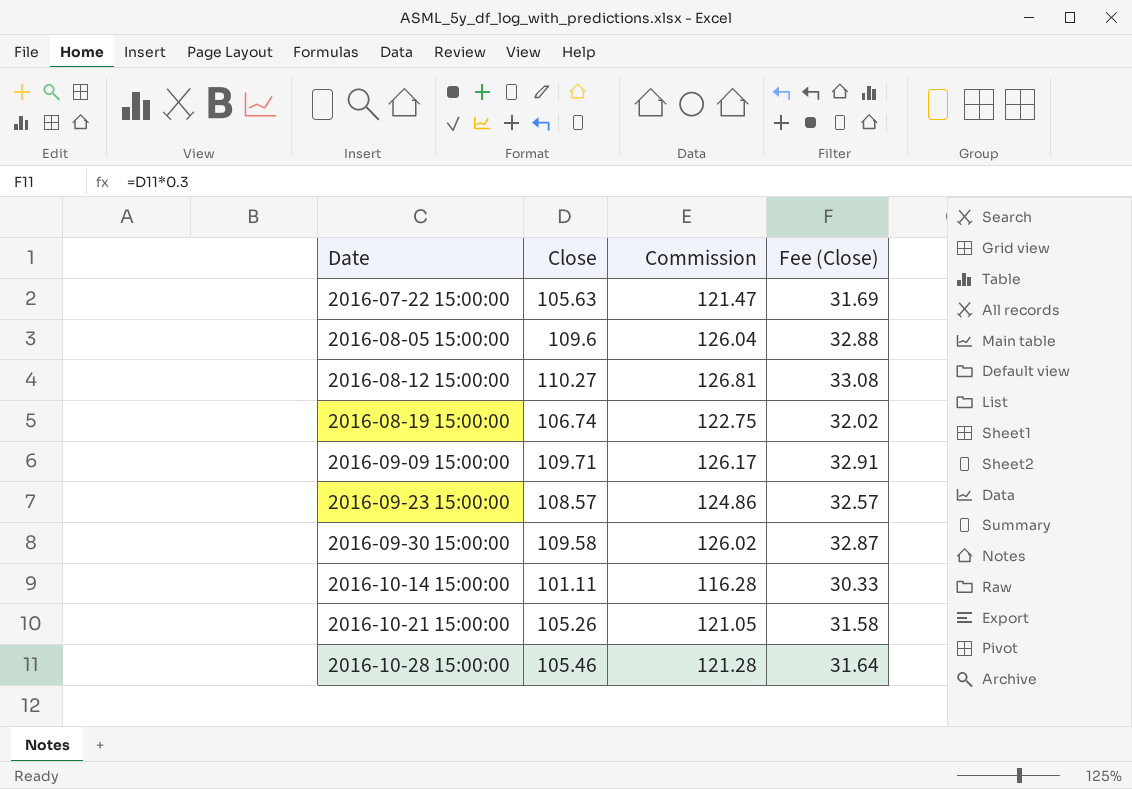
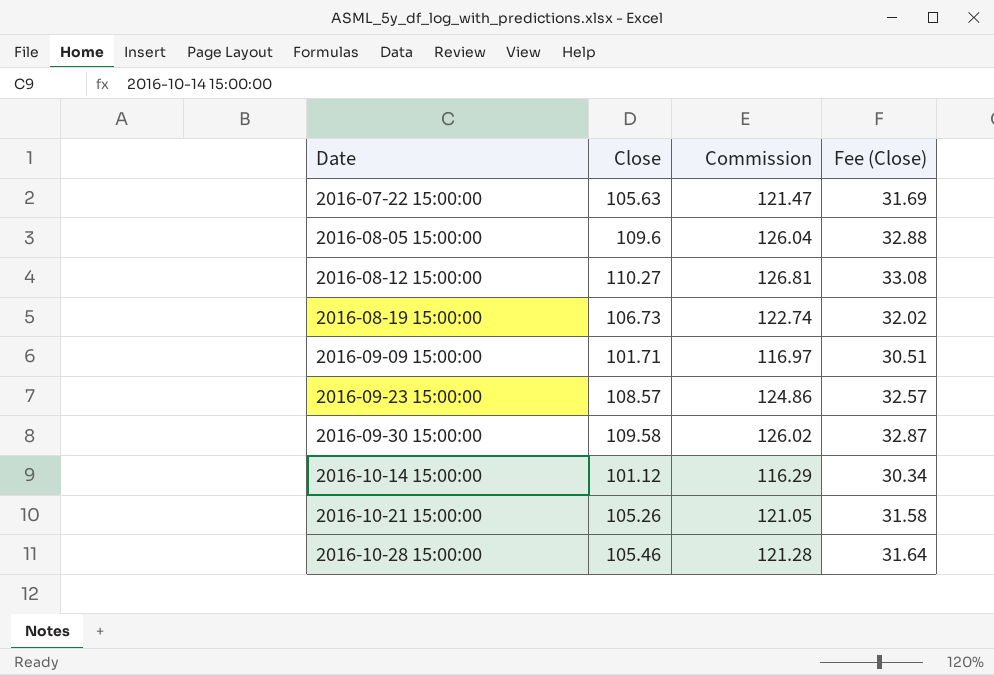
2016-08-19 15:00:00 | Close: 106.74 -> 106.73
2016-08-19 15:00:00 | Commission: 122.75 -> 122.74
2016-09-09 15:00:00 | Close: 109.71 -> 101.71
2016-09-09 15:00:00 | Commission: 126.17 -> 116.97
2016-09-09 15:00:00 | Fee (Close): 32.91 -> 30.51
2016-10-14 15:00:00 | Close: 101.11 -> 101.12
2016-10-14 15:00:00 | Commission: 116.28 -> 116.29
2016-10-14 15:00:00 | Fee (Close): 30.33 -> 30.34

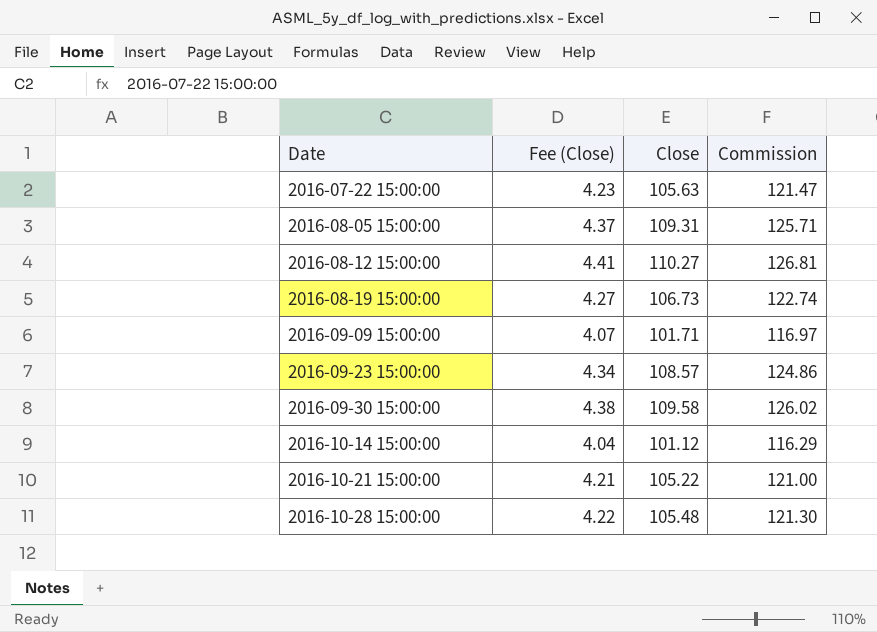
column Fee (Close) | formula: [Close] * 0.3 -> [Close] * 0.04
column Fee (Close) | position: 4 -> 2
2016-08-05 15:00:00 | Close: 109.6 -> 109.31
2016-08-05 15:00:00 | Commission: 126.04 -> 125.71
2016-10-21 15:00:00 | Close: 105.26 -> 105.22
2016-10-21 15:00:00 | Commission: 121.05 -> 121.00
2016-10-28 15:00:00 | Close: 105.46 -> 105.48
2016-10-28 15:00:00 | Commission: 121.28 -> 121.30

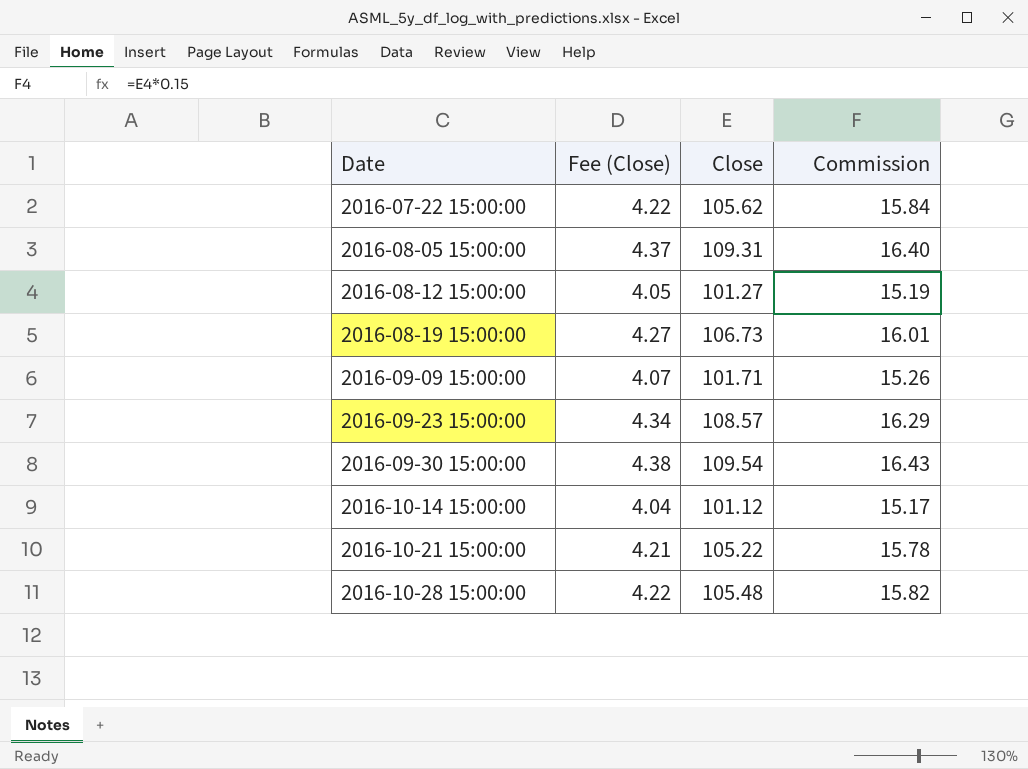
column Commission | formula: [Close] * 1.15 -> [Close] * 0.15
2016-07-22 15:00:00 | Fee (Close): 4.23 -> 4.22
2016-07-22 15:00:00 | Close: 105.63 -> 105.62
2016-08-12 15:00:00 | Fee (Close): 4.41 -> 4.05
2016-08-12 15:00:00 | Close: 110.27 -> 101.27
2016-09-30 15:00:00 | Close: 109.58 -> 109.54

